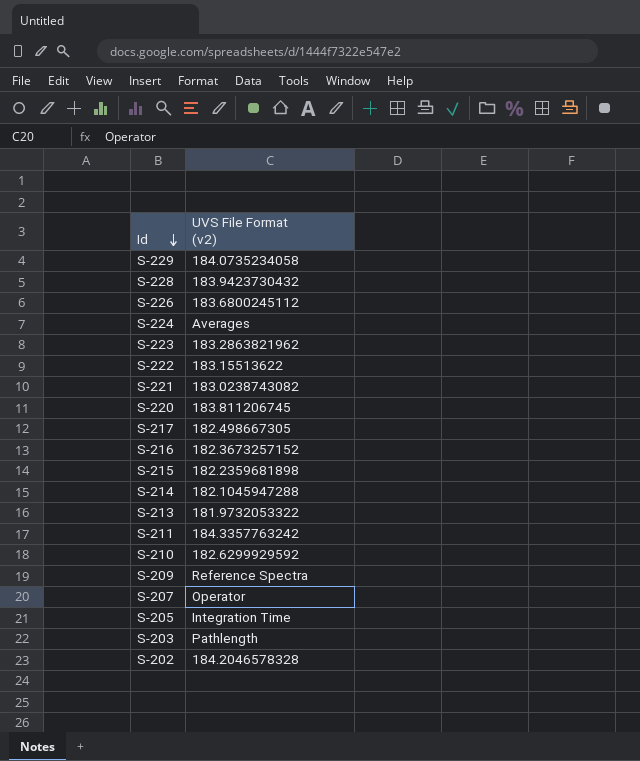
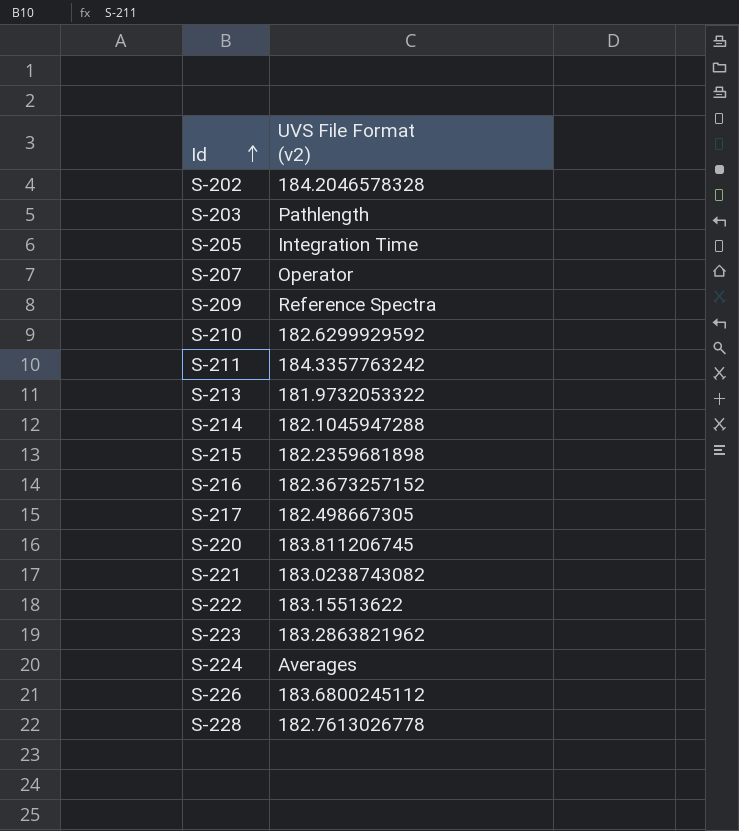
row order: Id descending -> Id ascending
row S-229: 184.0735234058 -> none
S-228 | UVS File Format (v2): 183.9423730432 -> 182.7613026778

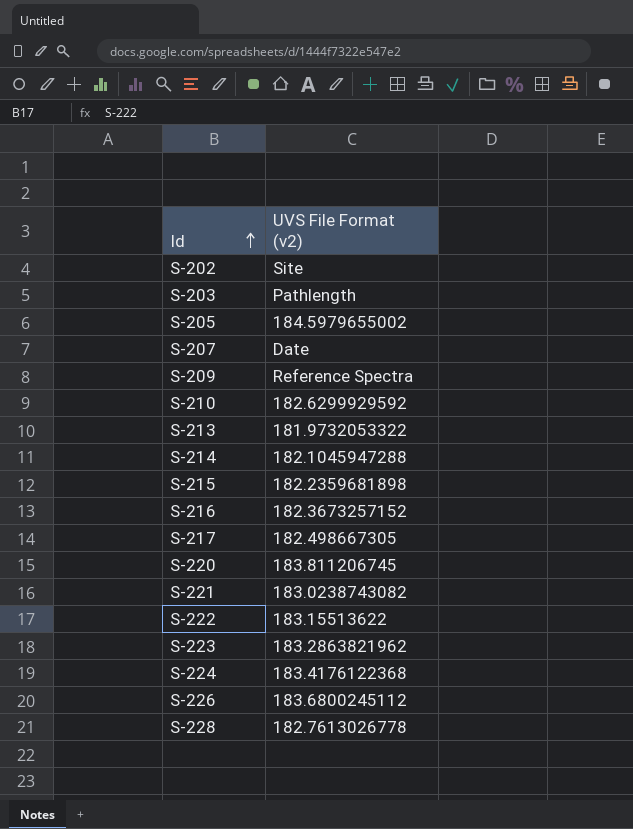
row S-211: 184.3357763242 -> none
S-202 | UVS File Format (v2): 184.2046578328 -> Site
S-205 | UVS File Format (v2): Integration Time -> 184.5979655002
S-207 | UVS File Format (v2): Operator -> Date
S-224 | UVS File Format (v2): Averages -> 183.4176122368

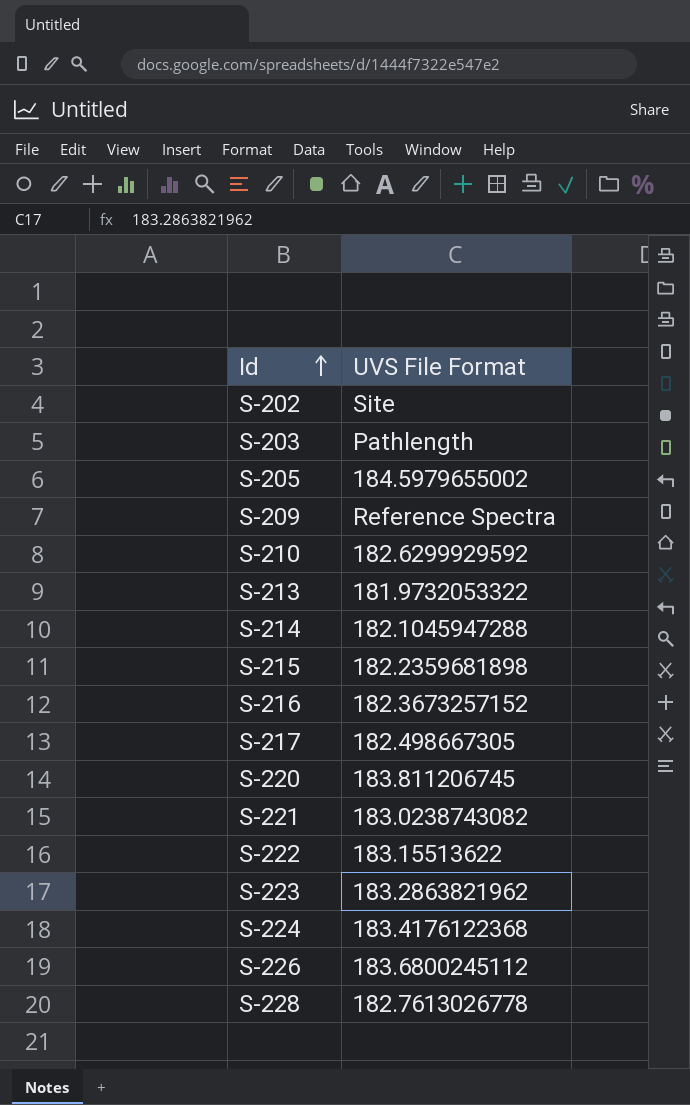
column name: UVS File Format (v2) -> UVS File Format
row S-207: Date -> none

